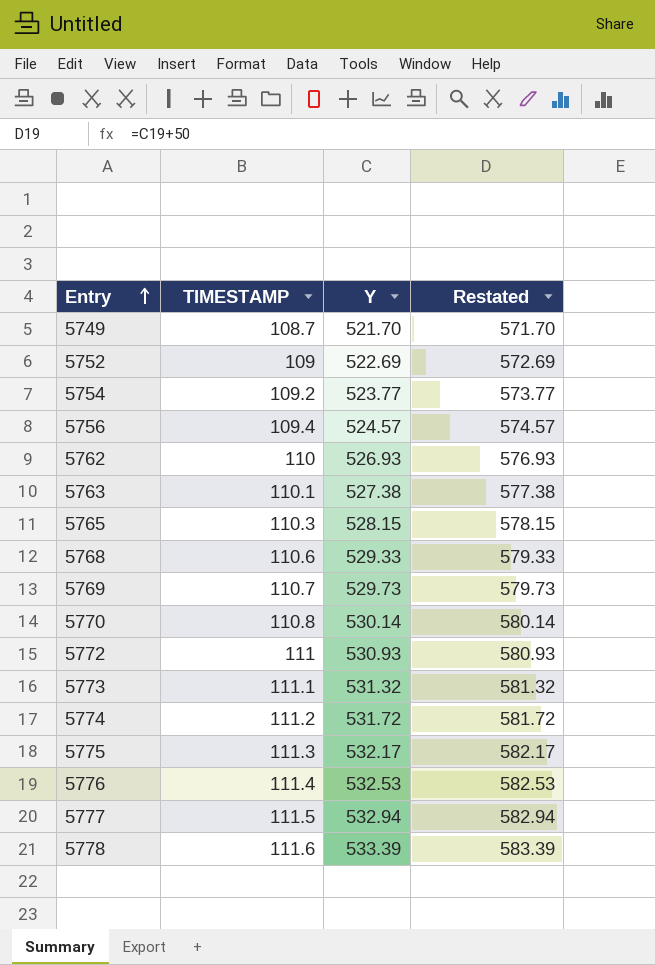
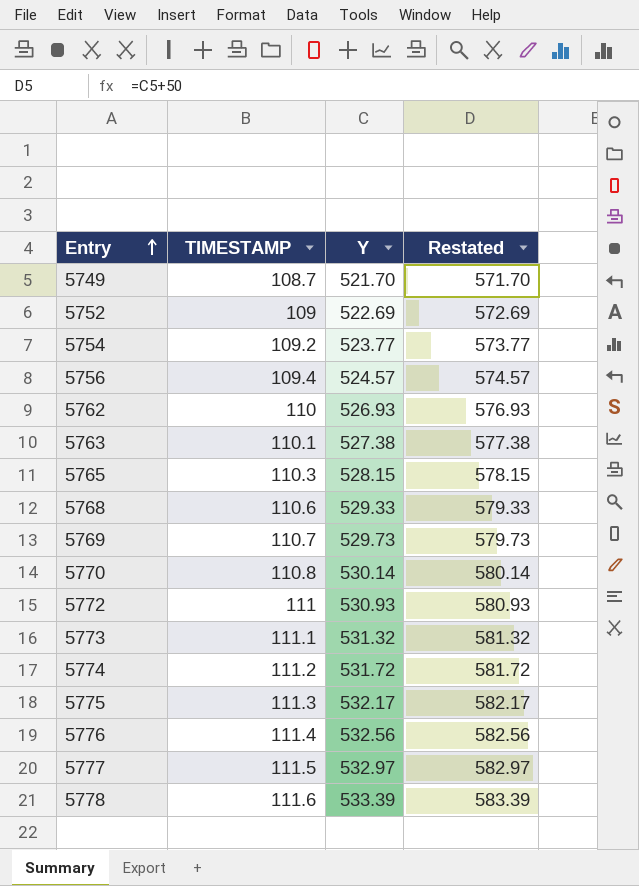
5776 | Y: 532.53 -> 532.56
5776 | Restated: 582.53 -> 582.56
5777 | Y: 532.94 -> 532.97
5777 | Restated: 582.94 -> 582.97

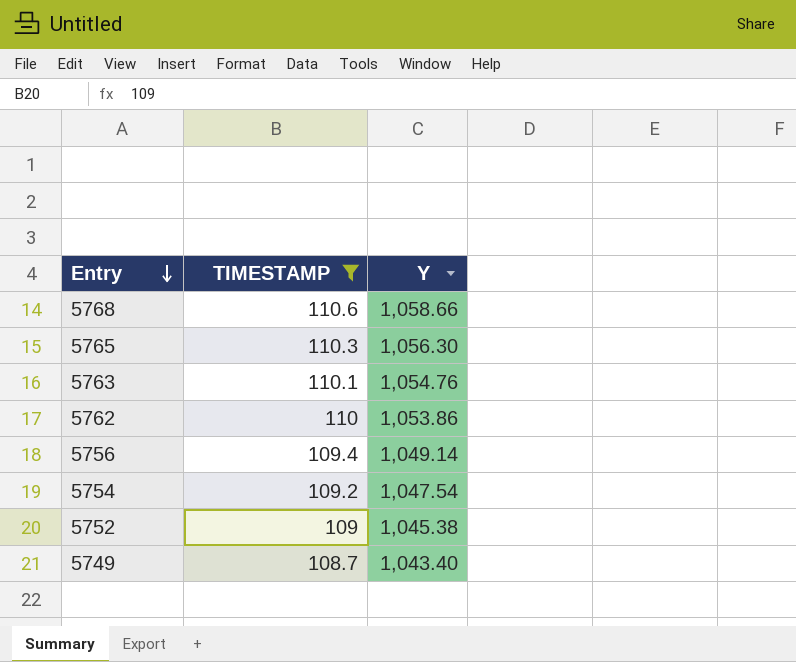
filter: none -> TIMESTAMP <= 110.6
row order: Entry ascending -> Entry descending
column Restated | formula: [Y] + 50 -> none
5768 | Y: 529.33 -> 1,058.66
5765 | Y: 528.15 -> 1,056.30
5763 | Y: 527.38 -> 1,054.76
5762 | Y: 526.93 -> 1,053.86
5756 | Y: 524.57 -> 1,049.14
5754 | Y: 523.77 -> 1,047.54
5752 | Y: 522.69 -> 1,045.38
5749 | Y: 521.70 -> 1,043.40

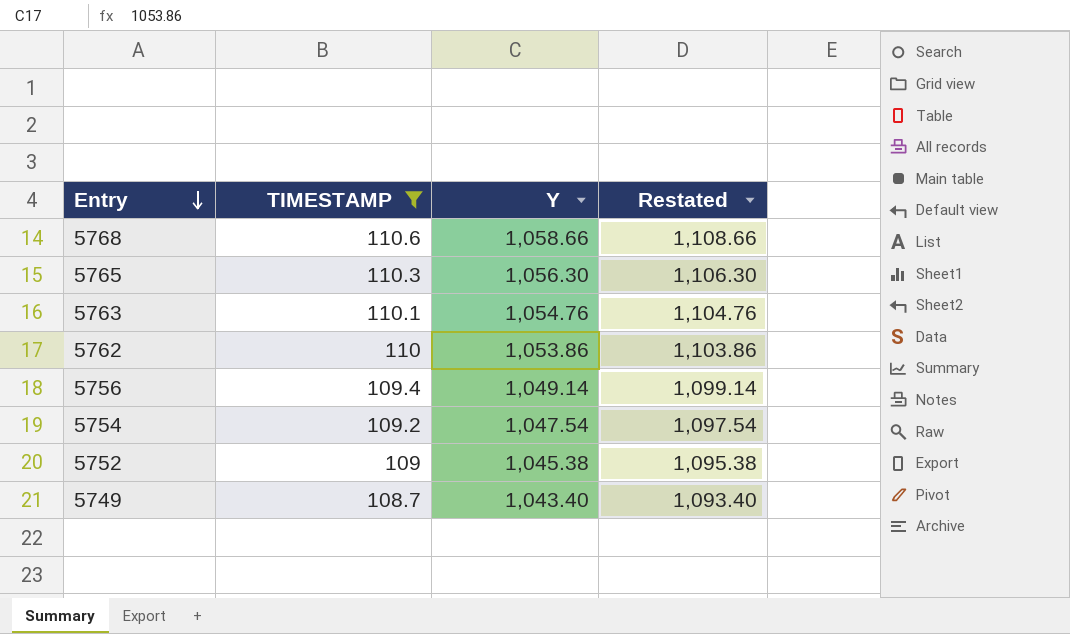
column Restated | formula: none -> [Y] + 50

